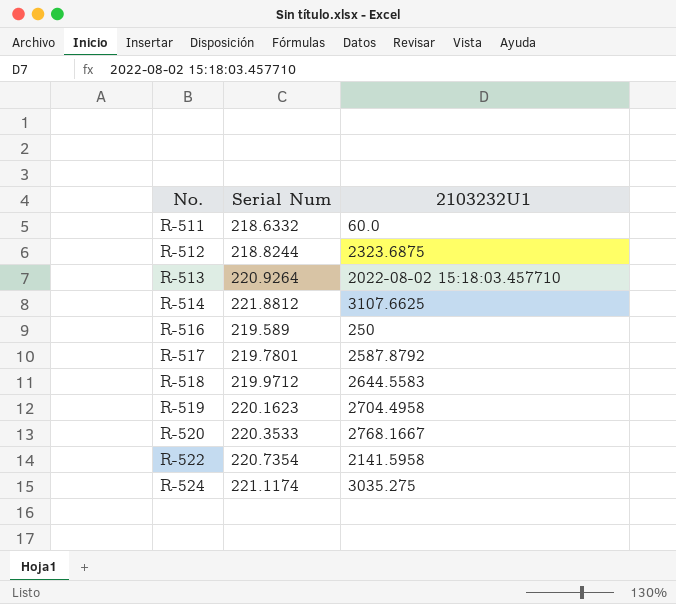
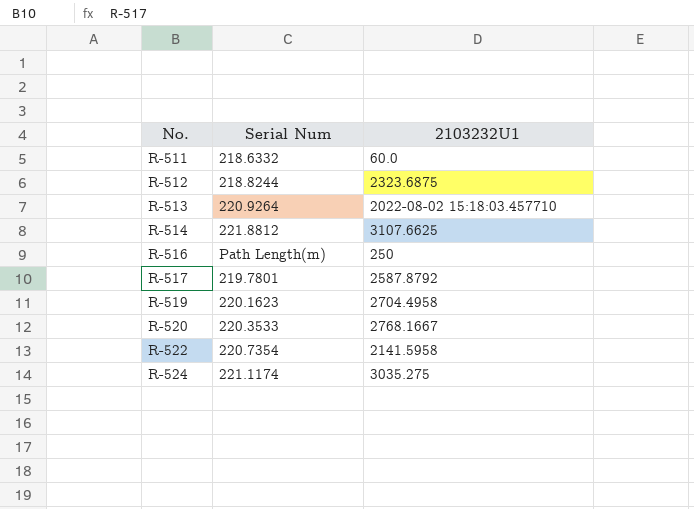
row R-518: 219.9712 | 2644.5583 -> none
R-516 | Serial Num: 219.589 -> Path Length(m)

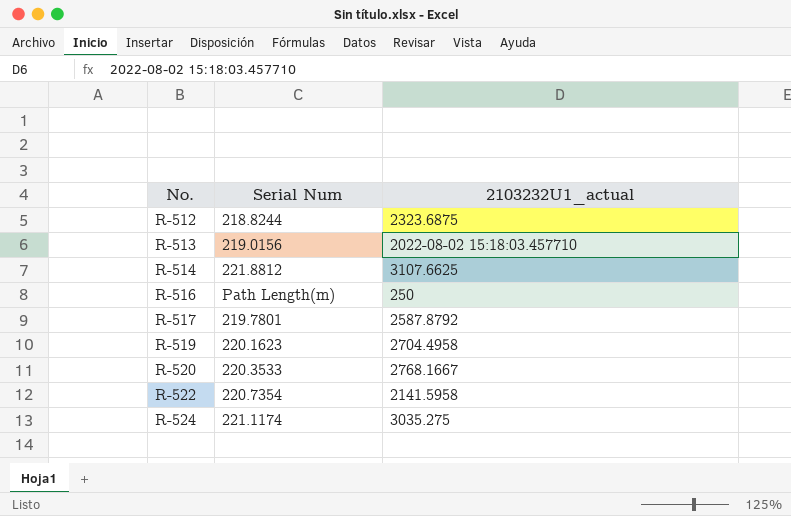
column name: 2103232U1 -> 2103232U1_actual
row R-511: 218.6332 | 60.0 -> none
R-513 | Serial Num: 220.9264 -> 219.0156

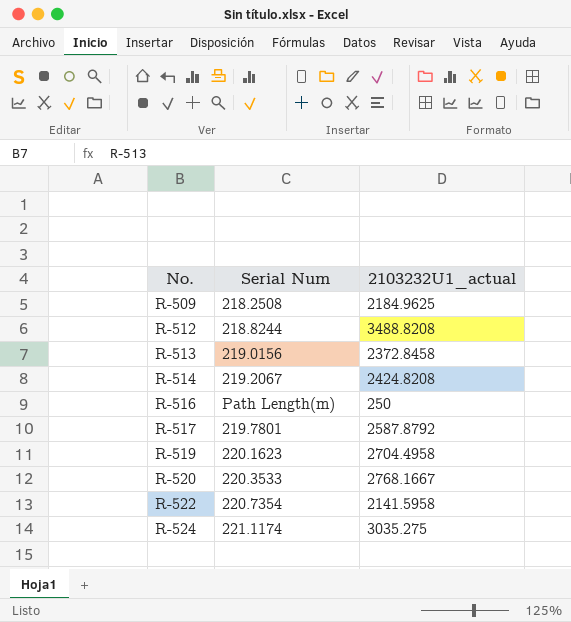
row R-509: none -> 218.2508 | 2184.9625
R-512 | 2103232U1_actual: 2323.6875 -> 3488.8208
R-513 | 2103232U1_actual: 2022-08-02 15:18:03.457710 -> 2372.8458
R-514 | Serial Num: 221.8812 -> 219.2067
R-514 | 2103232U1_actual: 3107.6625 -> 2424.8208

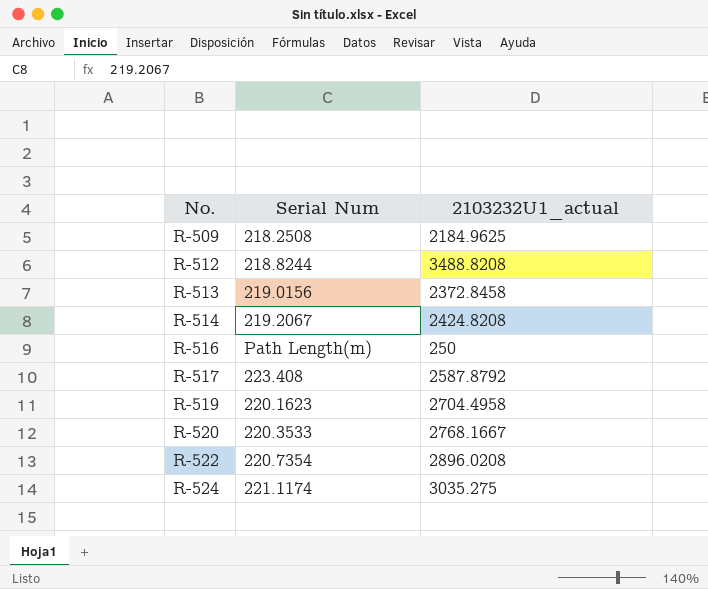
R-517 | Serial Num: 219.7801 -> 223.408
R-522 | 2103232U1_actual: 2141.5958 -> 2896.0208

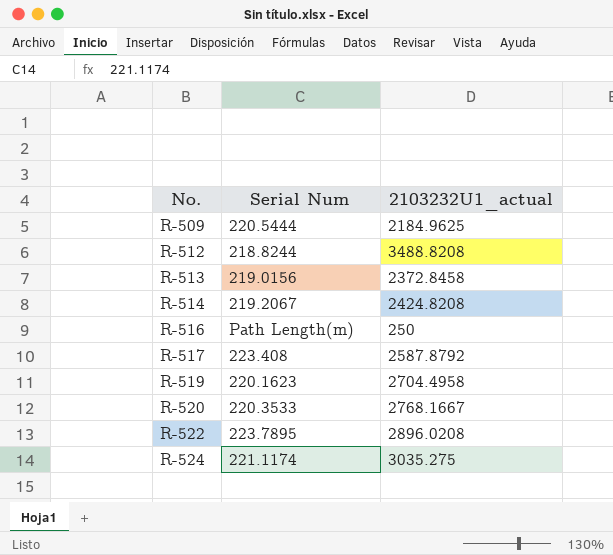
R-509 | Serial Num: 218.2508 -> 220.5444
R-522 | Serial Num: 220.7354 -> 223.7895

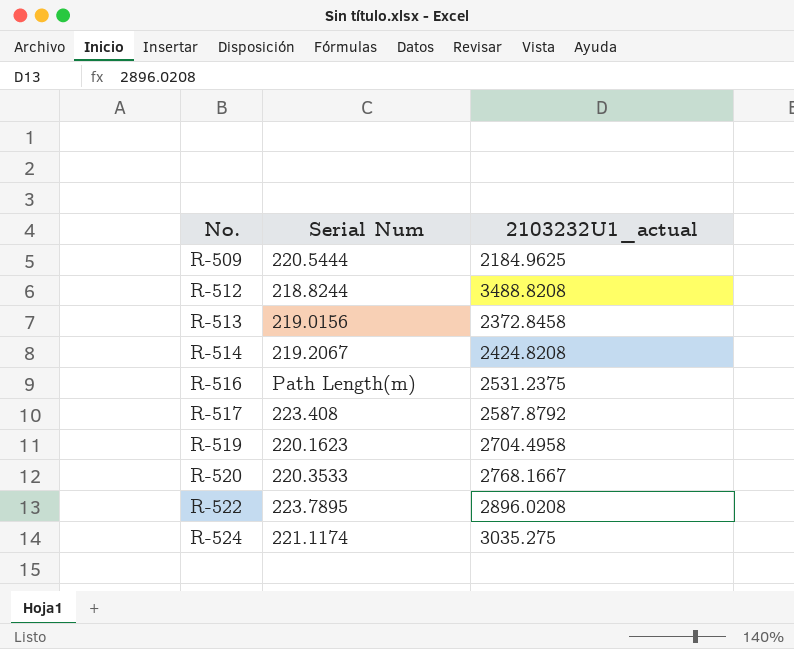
R-516 | 2103232U1_actual: 250 -> 2531.2375

